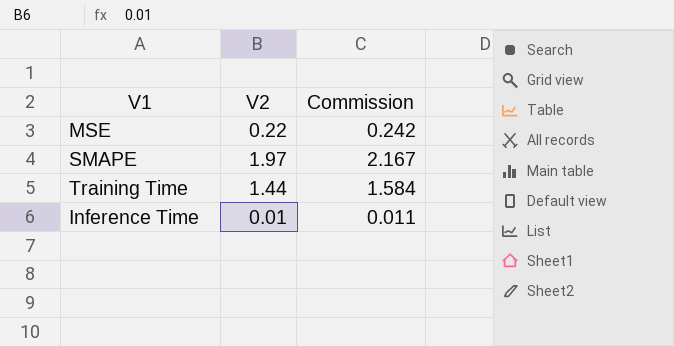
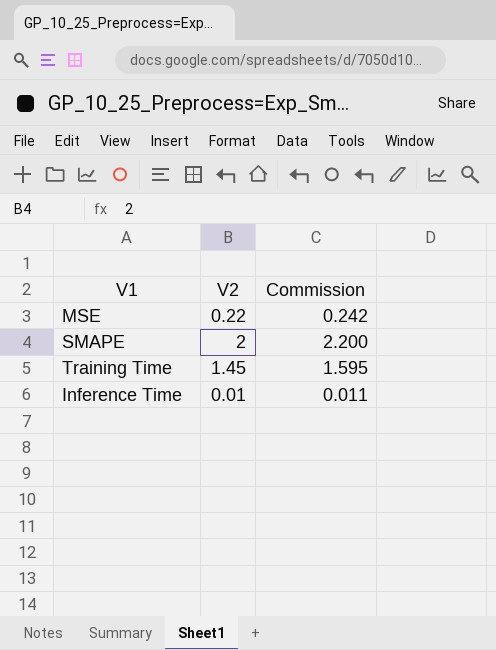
SMAPE | V2: 1.97 -> 2
SMAPE | Commission: 2.167 -> 2.200
Training Time | V2: 1.44 -> 1.45
Training Time | Commission: 1.584 -> 1.595

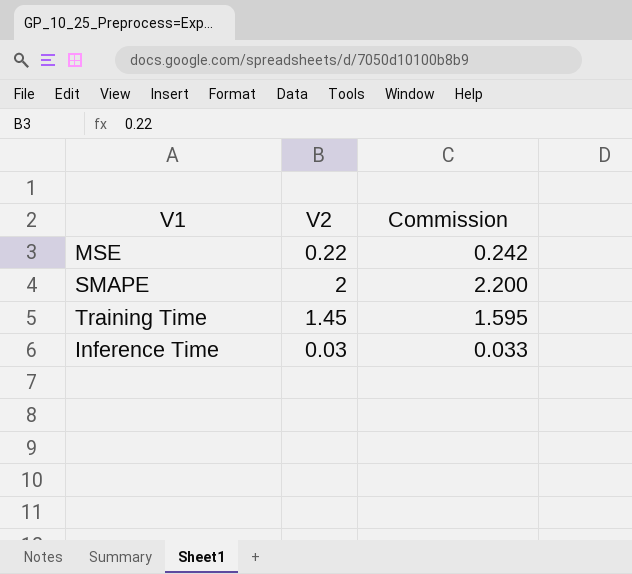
Inference Time | V2: 0.01 -> 0.03
Inference Time | Commission: 0.011 -> 0.033

